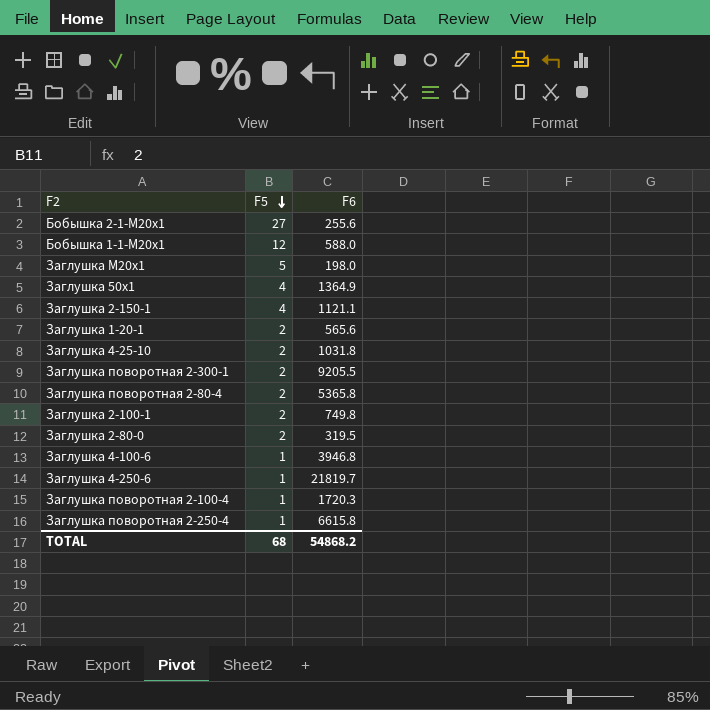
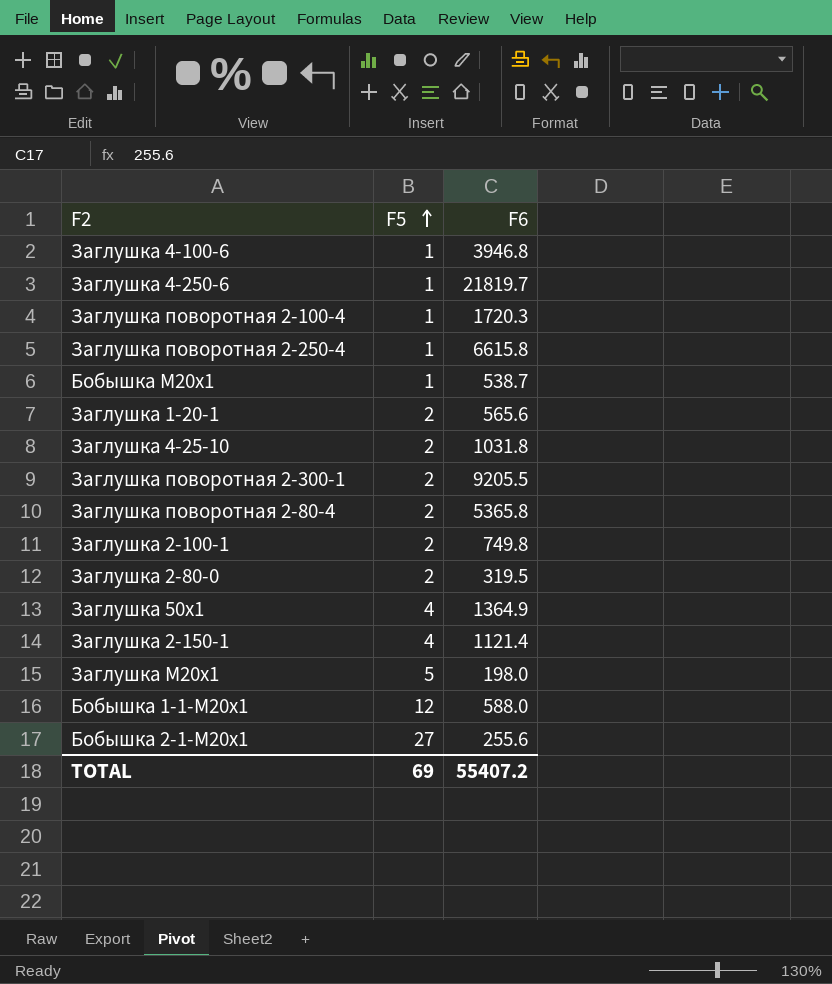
row order: F5 descending -> F5 ascending
row Бобышка М20х1: none -> 1 | 538.7
Заглушка 2-150-1 | F6: 1121.1 -> 1121.4
TOTAL | F5: 68 -> 69
TOTAL | F6: 54868.2 -> 55407.2

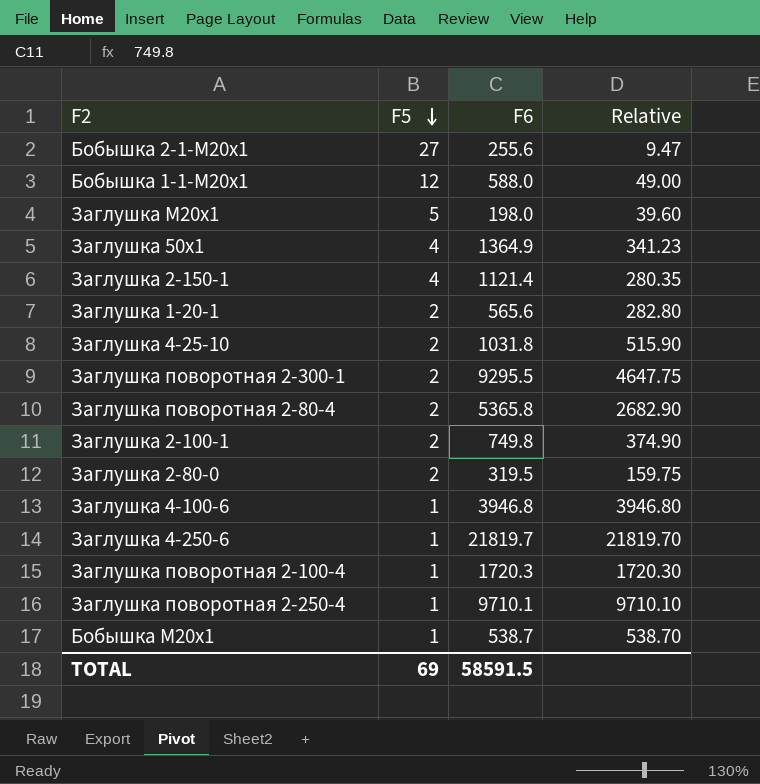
row order: F5 ascending -> F5 descending
column Relative | formula: none -> [F6] / [F5]
Заглушка поворотная 2-300-1 | F6: 9205.5 -> 9295.5
Заглушка поворотная 2-250-4 | F6: 6615.8 -> 9710.1
TOTAL | F6: 55407.2 -> 58591.5

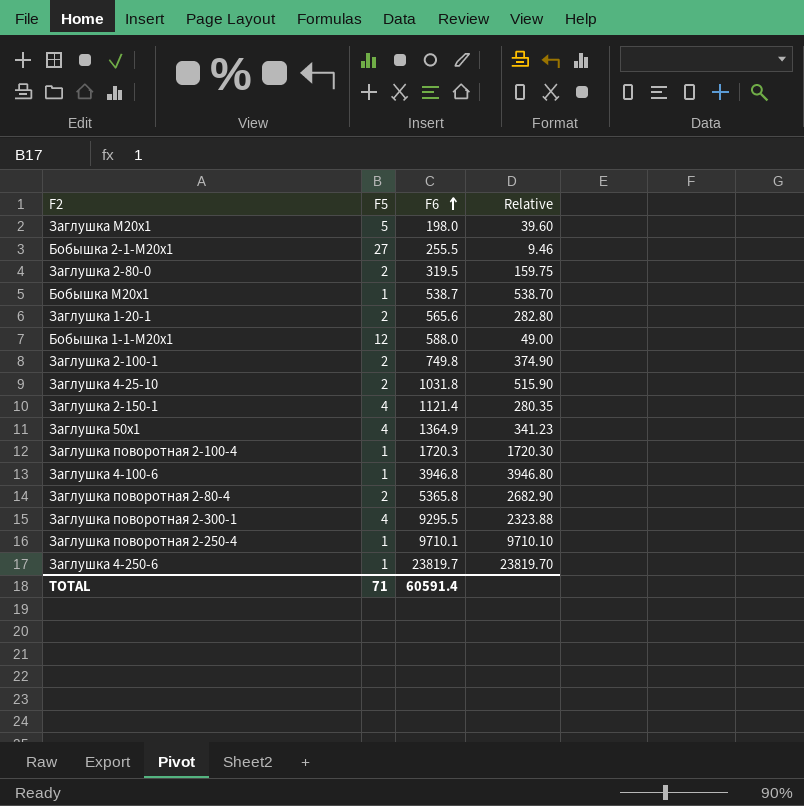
row order: F5 descending -> F6 ascending
Бобышка 2-1-М20х1 | F6: 255.6 -> 255.5
Бобышка 2-1-М20х1 | Relative: 9.47 -> 9.46
Заглушка поворотная 2-300-1 | F5: 2 -> 4
Заглушка поворотная 2-300-1 | Relative: 4647.75 -> 2323.88
Заглушка 4-250-6 | F6: 21819.7 -> 23819.7
Заглушка 4-250-6 | Relative: 21819.70 -> 23819.70
TOTAL | F5: 69 -> 71
TOTAL | F6: 58591.5 -> 60591.4

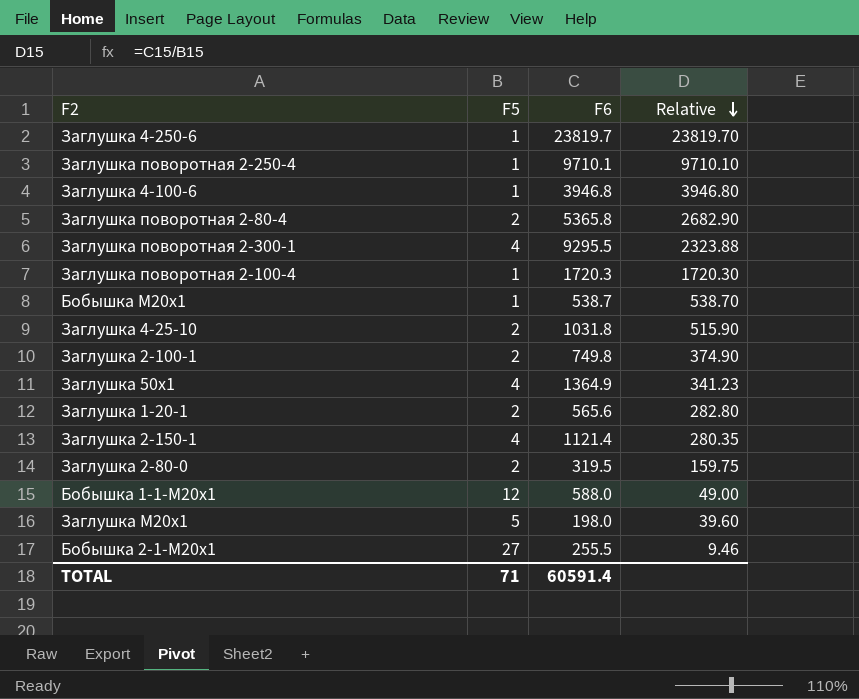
row order: F6 ascending -> Relative descending

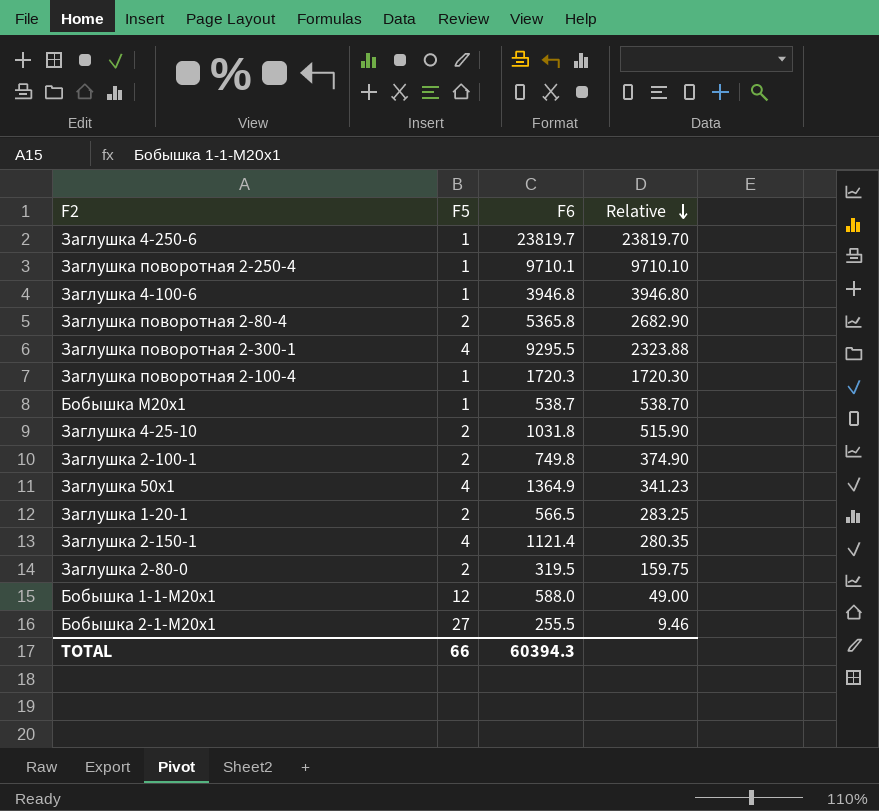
row Заглушка М20х1: 5 | 198.0 | 39.60 -> none
Заглушка 1-20-1 | F6: 565.6 -> 566.5
Заглушка 1-20-1 | Relative: 282.80 -> 283.25
TOTAL | F5: 71 -> 66
TOTAL | F6: 60591.4 -> 60394.3

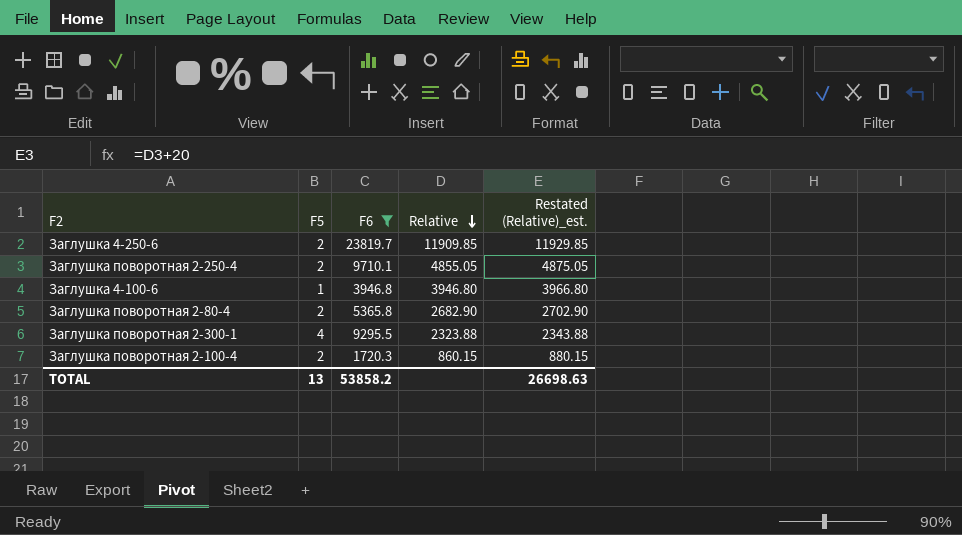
filter: none -> F6 >= 1720.3
column Restated (Relative)_est. | formula: none -> [Relative] + 20
Заглушка 4-250-6 | F5: 1 -> 2
Заглушка 4-250-6 | Relative: 23819.70 -> 11909.85
Заглушка поворотная 2-250-4 | F5: 1 -> 2
Заглушка поворотная 2-250-4 | Relative: 9710.10 -> 4855.05
Заглушка поворотная 2-100-4 | F5: 1 -> 2
Заглушка поворотная 2-100-4 | Relative: 1720.30 -> 860.15
TOTAL | F5: 66 -> 13
TOTAL | F6: 60394.3 -> 53858.2

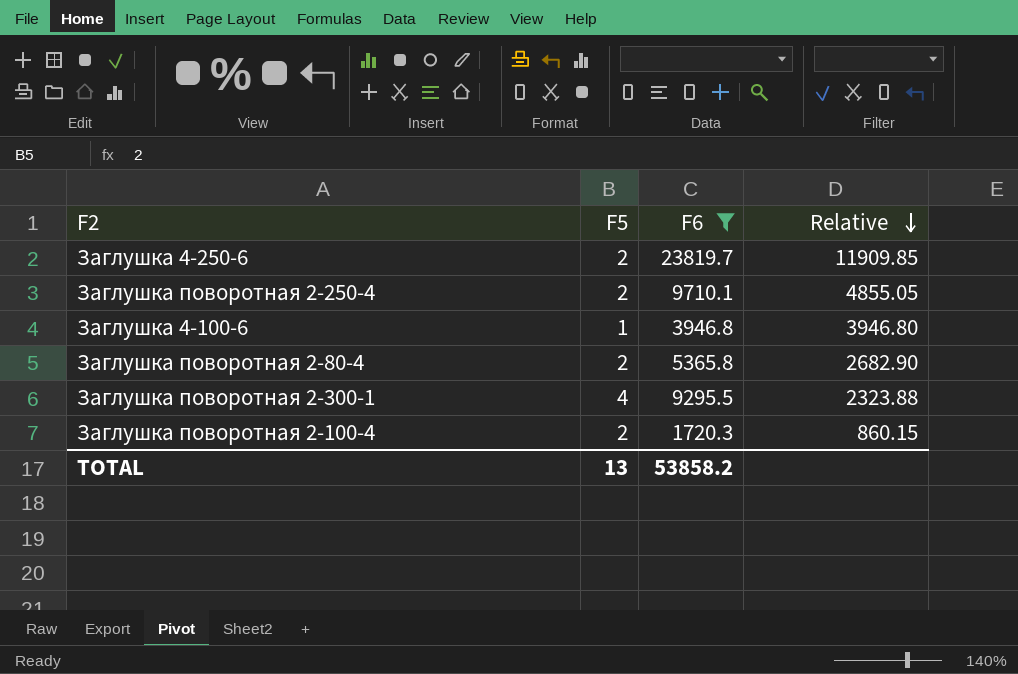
column Restated (Relative)_est. | formula: [Relative] + 20 -> none

